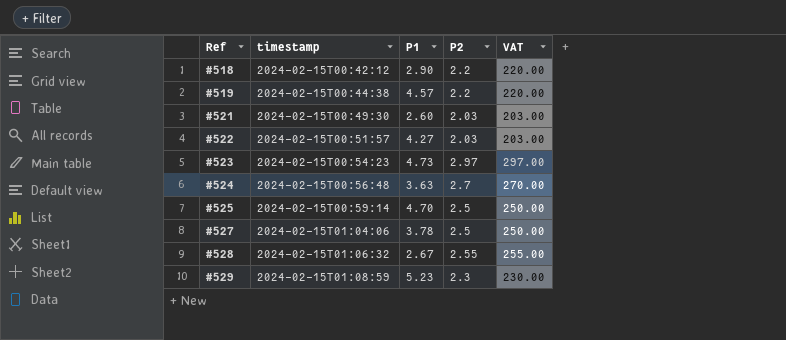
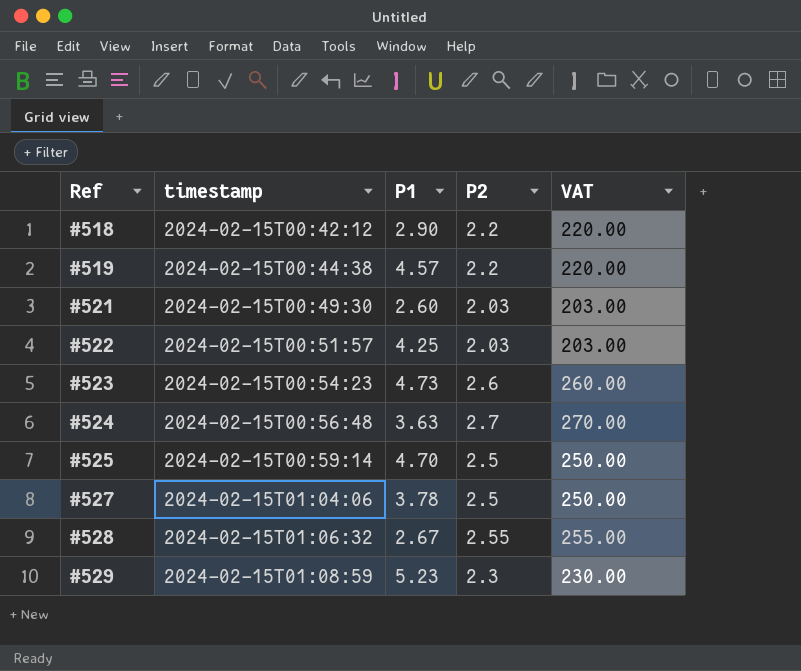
#522 | P1: 4.27 -> 4.25
#523 | P2: 2.97 -> 2.6
#523 | VAT: 297.00 -> 260.00

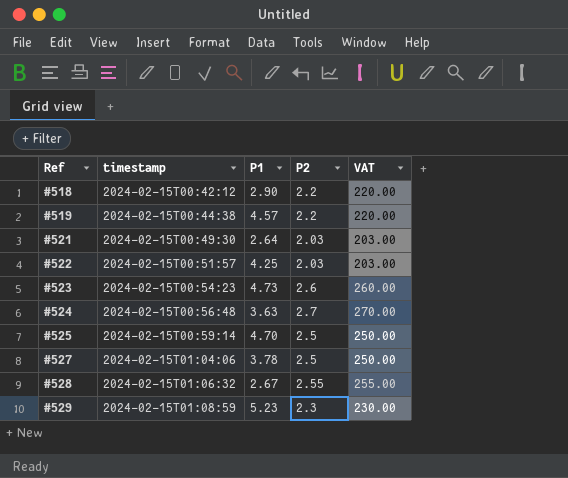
#521 | P1: 2.60 -> 2.64

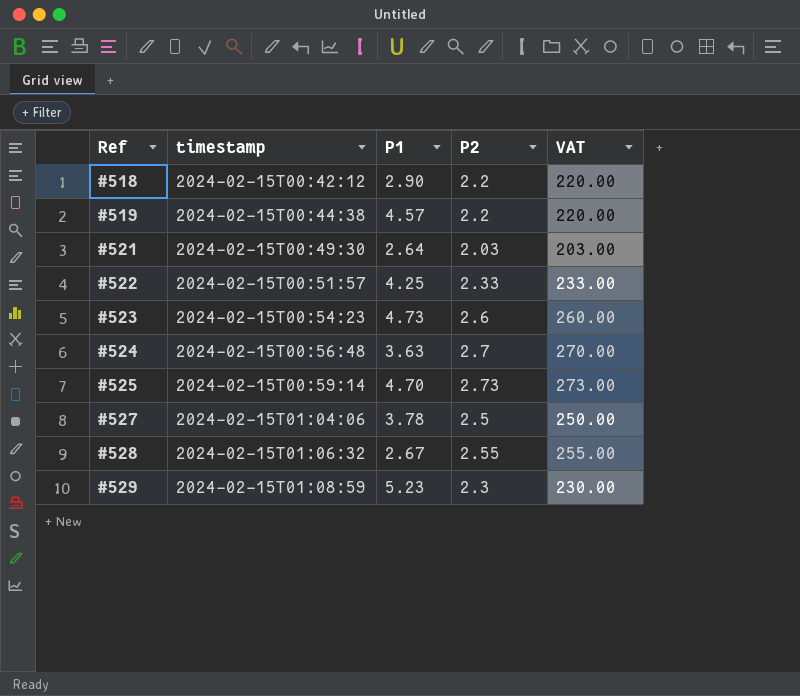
#522 | P2: 2.03 -> 2.33
#522 | VAT: 203.00 -> 233.00
#525 | P2: 2.5 -> 2.73
#525 | VAT: 250.00 -> 273.00

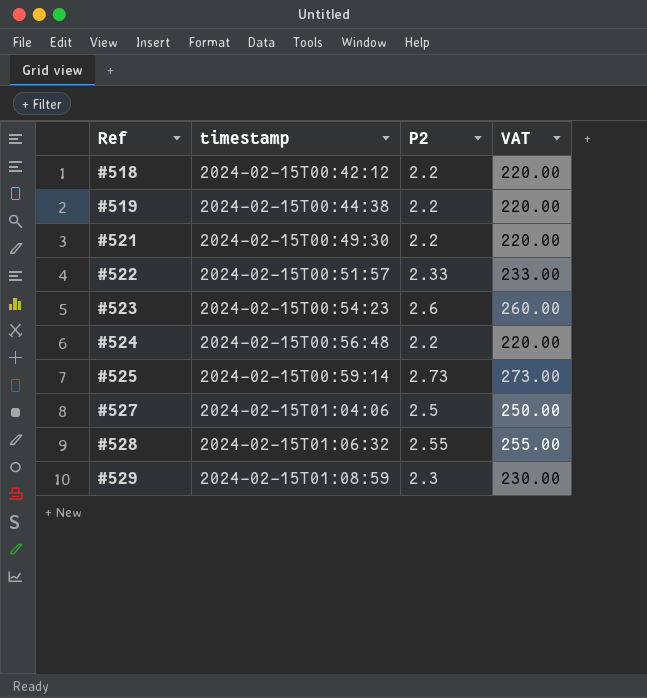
column P1 | position: 3 -> none
#521 | P2: 2.03 -> 2.2
#521 | VAT: 203.00 -> 220.00
#524 | P2: 2.7 -> 2.2
#524 | VAT: 270.00 -> 220.00

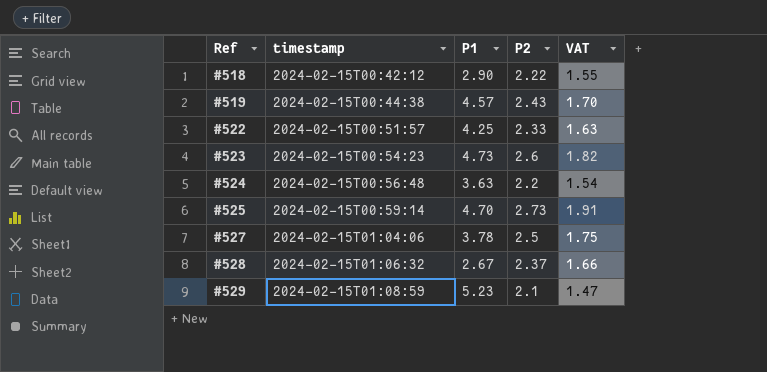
column P1 | position: none -> 3
column VAT | formula: [P2] * 100 -> [P2] * 0.7
row #521: 2024-02-15T00:49:30 | 2.2 | 220.00 -> none
#518 | P2: 2.2 -> 2.22
#519 | P2: 2.2 -> 2.43
#528 | P2: 2.55 -> 2.37
#529 | P2: 2.3 -> 2.1

